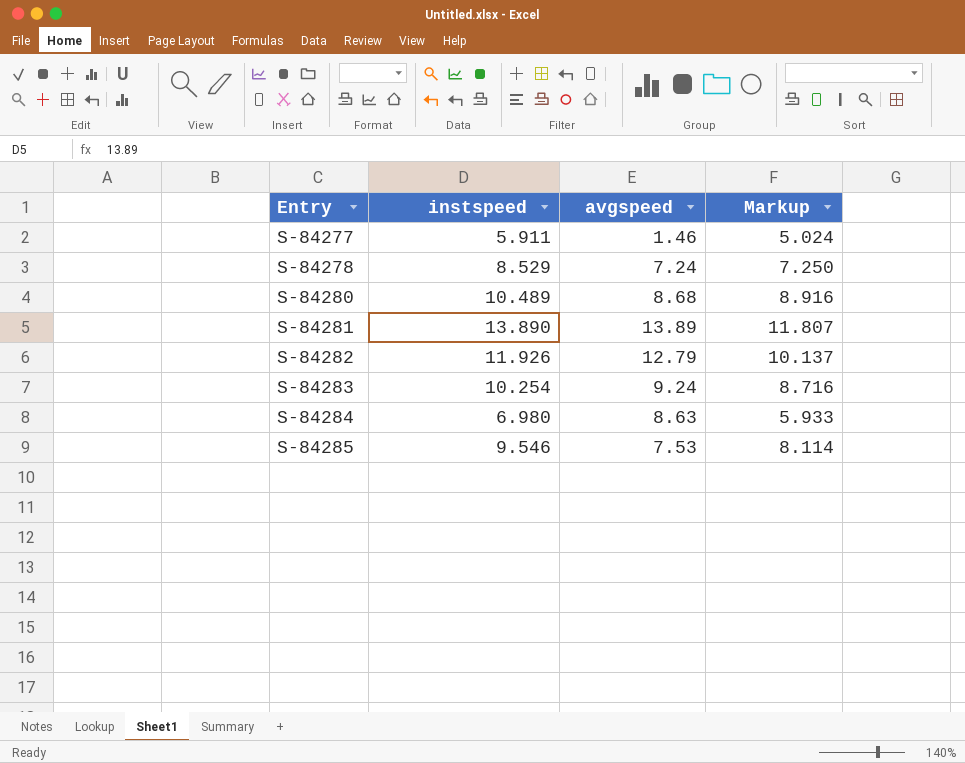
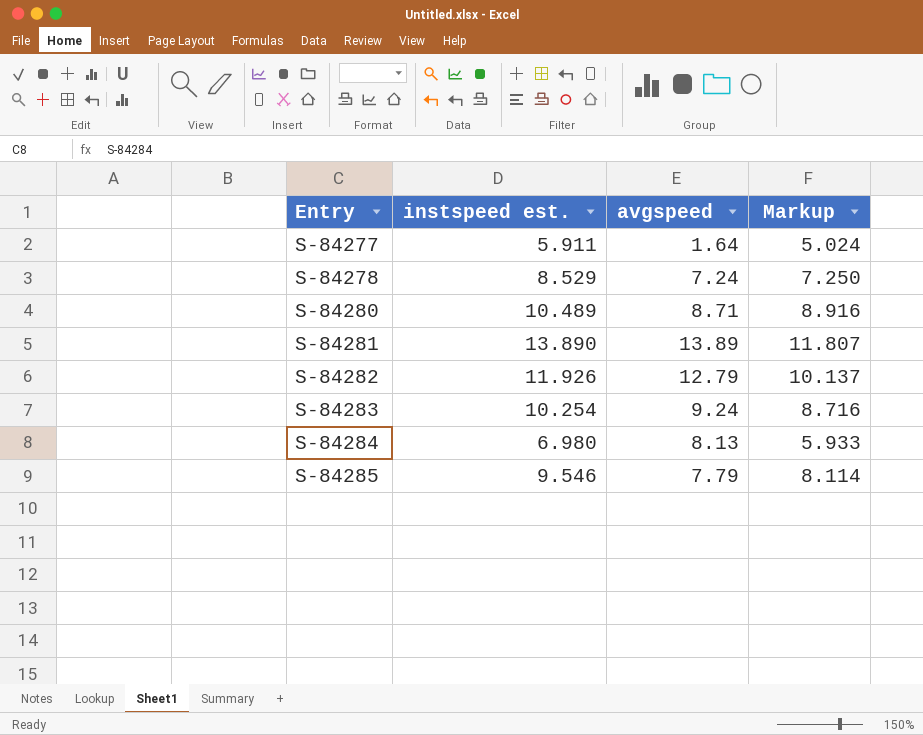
column name: instspeed -> instspeed est.
S-84277 | avgspeed: 1.46 -> 1.64
S-84280 | avgspeed: 8.68 -> 8.71
S-84284 | avgspeed: 8.63 -> 8.13
S-84285 | avgspeed: 7.53 -> 7.79

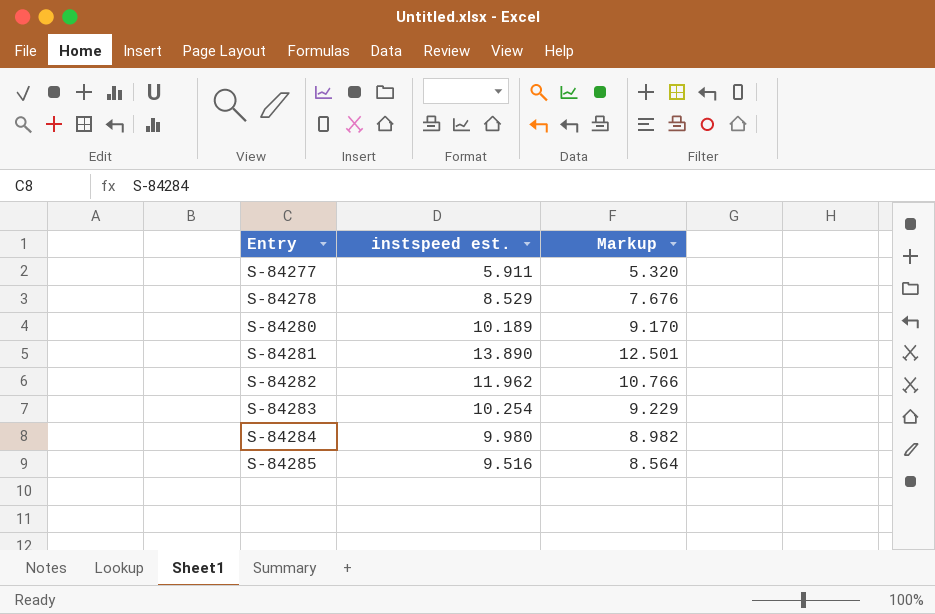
column avgspeed | position: 3 -> none
column Markup | formula: [instspeed est.] * 0.85 -> [instspeed est.] * 0.9
S-84280 | instspeed est.: 10.489 -> 10.189
S-84282 | instspeed est.: 11.926 -> 11.962
S-84284 | instspeed est.: 6.980 -> 9.980
S-84285 | instspeed est.: 9.546 -> 9.516

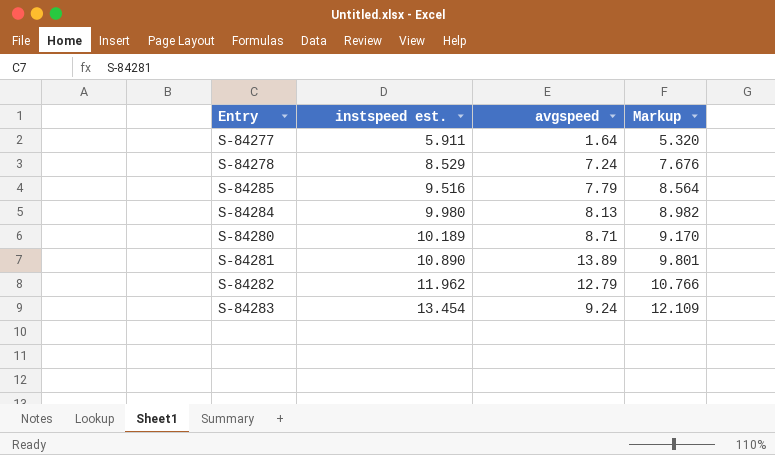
row order: Entry ascending -> instspeed est. ascending
column avgspeed | position: none -> 3
S-84281 | instspeed est.: 13.890 -> 10.890
S-84281 | Markup: 12.501 -> 9.801
S-84283 | instspeed est.: 10.254 -> 13.454
S-84283 | Markup: 9.229 -> 12.109

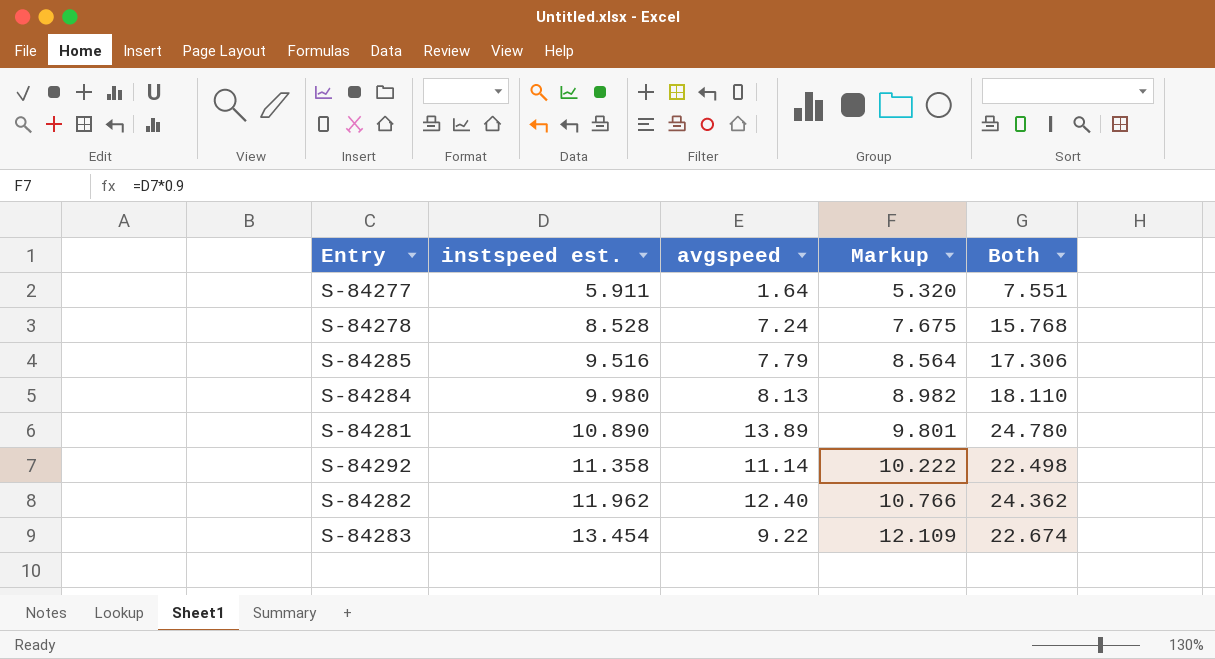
column Both | formula: none -> [instspeed est.] + [avgspeed]
row S-84280: 10.189 | 8.71 | 9.170 -> none
S-84278 | instspeed est.: 8.529 -> 8.528
S-84278 | Markup: 7.676 -> 7.675
row S-84292: none -> 11.358 | 11.14 | 10.222 | 22.498
S-84282 | avgspeed: 12.79 -> 12.40
S-84283 | avgspeed: 9.24 -> 9.22

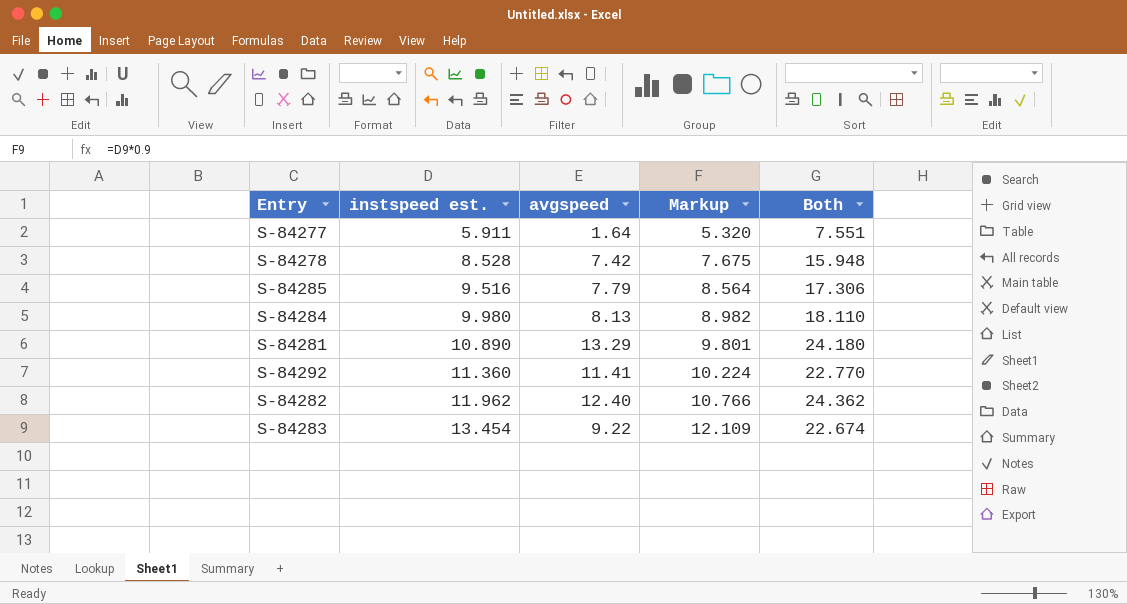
S-84278 | avgspeed: 7.24 -> 7.42
S-84278 | Both: 15.768 -> 15.948
S-84281 | avgspeed: 13.89 -> 13.29
S-84281 | Both: 24.780 -> 24.180
S-84292 | instspeed est.: 11.358 -> 11.360
S-84292 | avgspeed: 11.14 -> 11.41
S-84292 | Markup: 10.222 -> 10.224
S-84292 | Both: 22.498 -> 22.770

